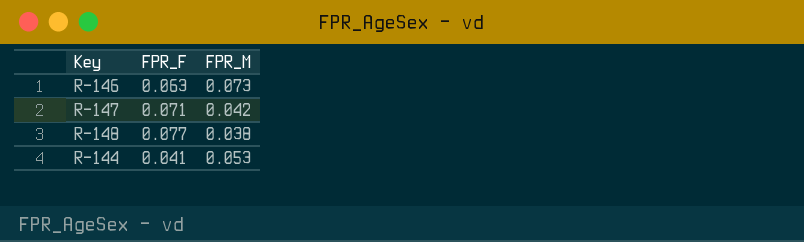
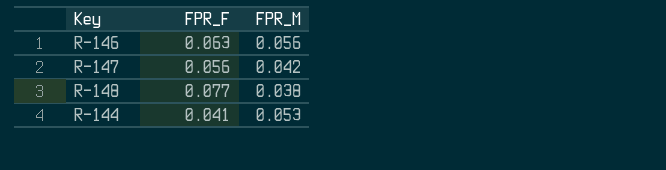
R-146 | FPR_M: 0.073 -> 0.056
R-147 | FPR_F: 0.071 -> 0.056

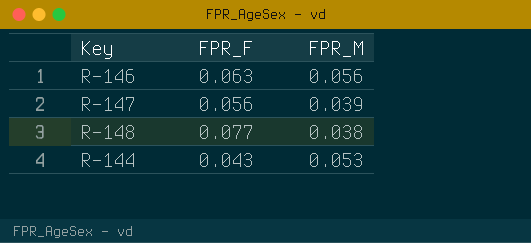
R-147 | FPR_M: 0.042 -> 0.039
R-144 | FPR_F: 0.041 -> 0.043

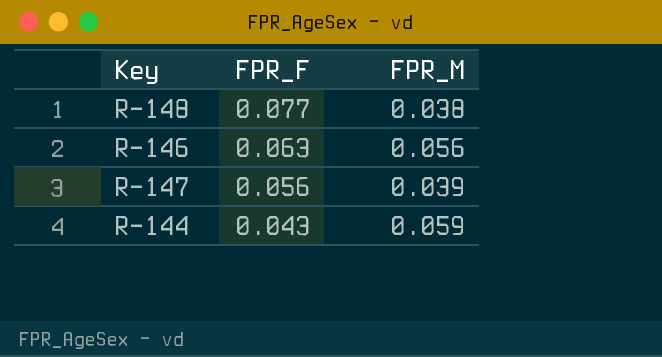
row order: none -> FPR_F descending
R-144 | FPR_M: 0.053 -> 0.059

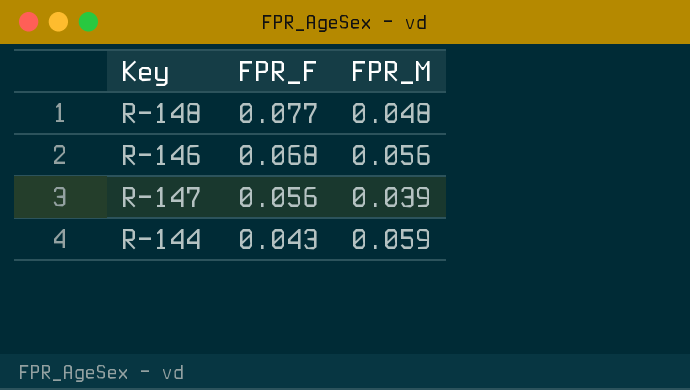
R-148 | FPR_M: 0.038 -> 0.048
R-146 | FPR_F: 0.063 -> 0.068

